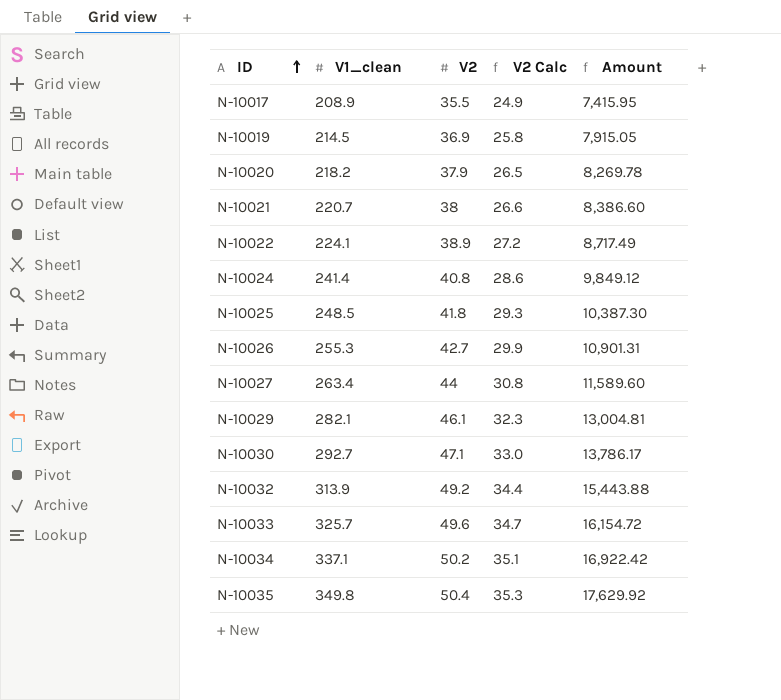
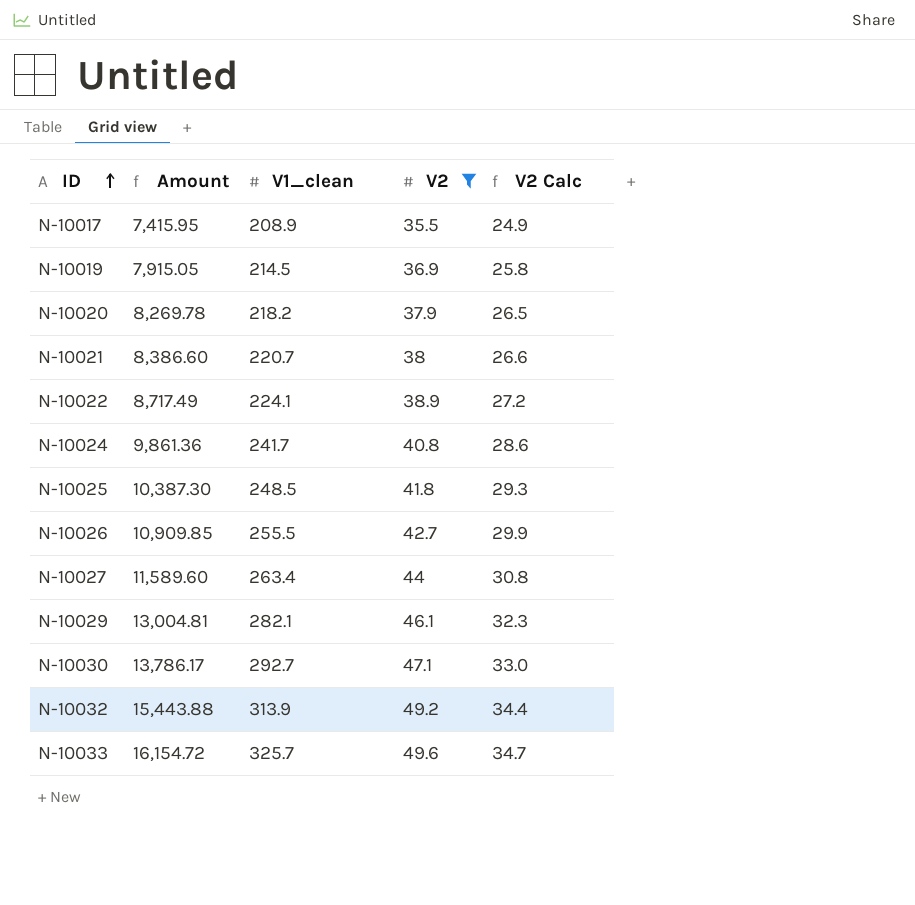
filter: none -> V2 <= 49.6
column Amount | position: 5 -> 2
N-10024 | Amount: 9,849.12 -> 9,861.36
N-10024 | V1_clean: 241.4 -> 241.7
N-10026 | Amount: 10,901.31 -> 10,909.85
N-10026 | V1_clean: 255.3 -> 255.5

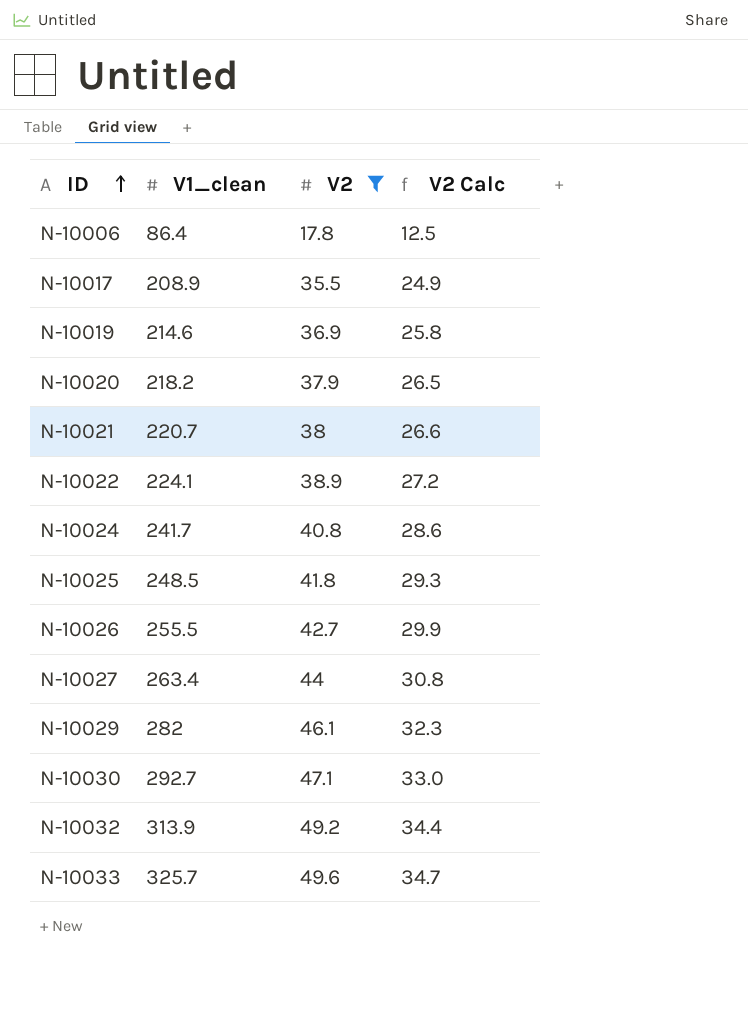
column Amount | formula: [V1_clean] * [V2] -> none
row N-10006: none -> 86.4 | 17.8 | 12.5
N-10019 | V1_clean: 214.5 -> 214.6
N-10029 | V1_clean: 282.1 -> 282

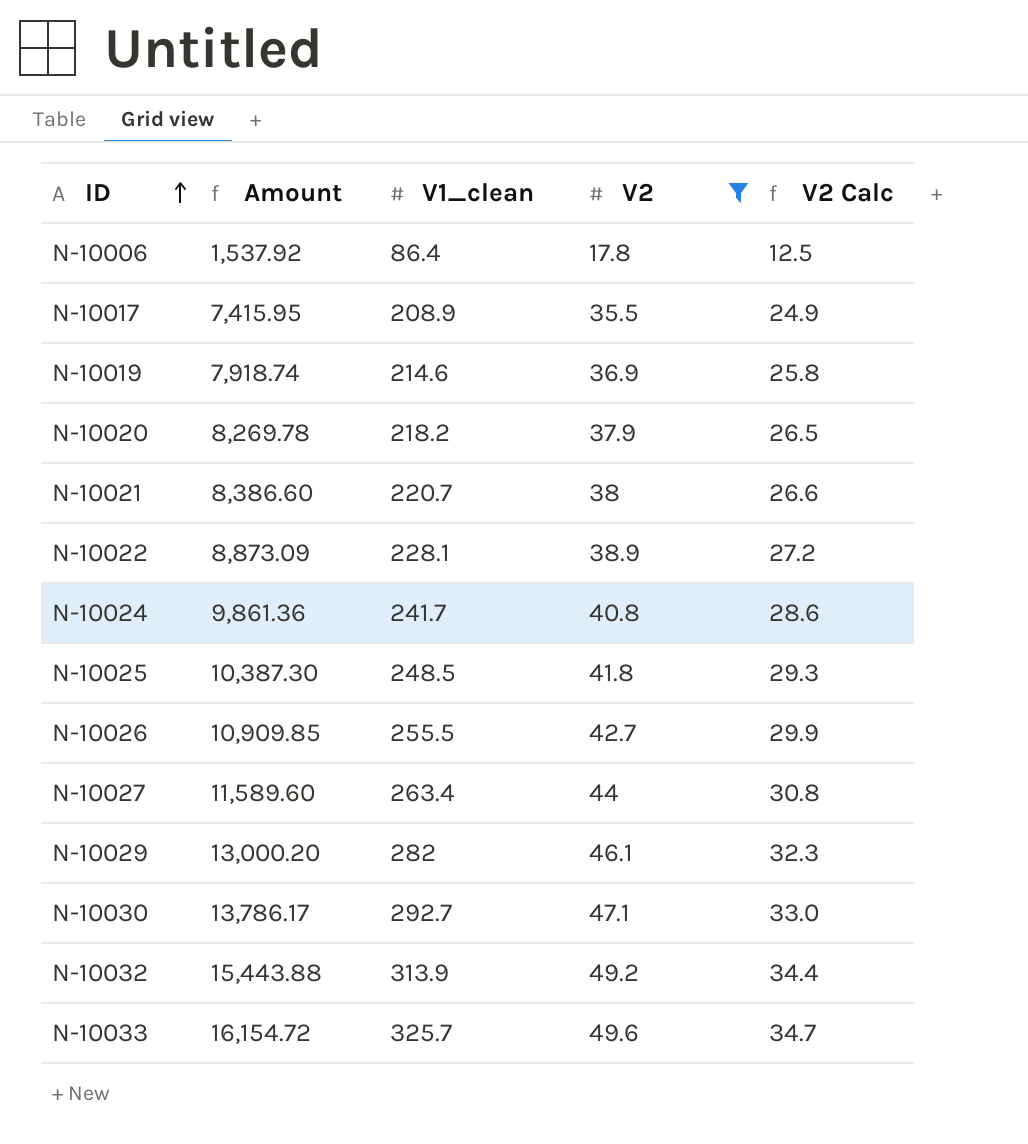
column Amount | formula: none -> [V1_clean] * [V2]
N-10022 | V1_clean: 224.1 -> 228.1

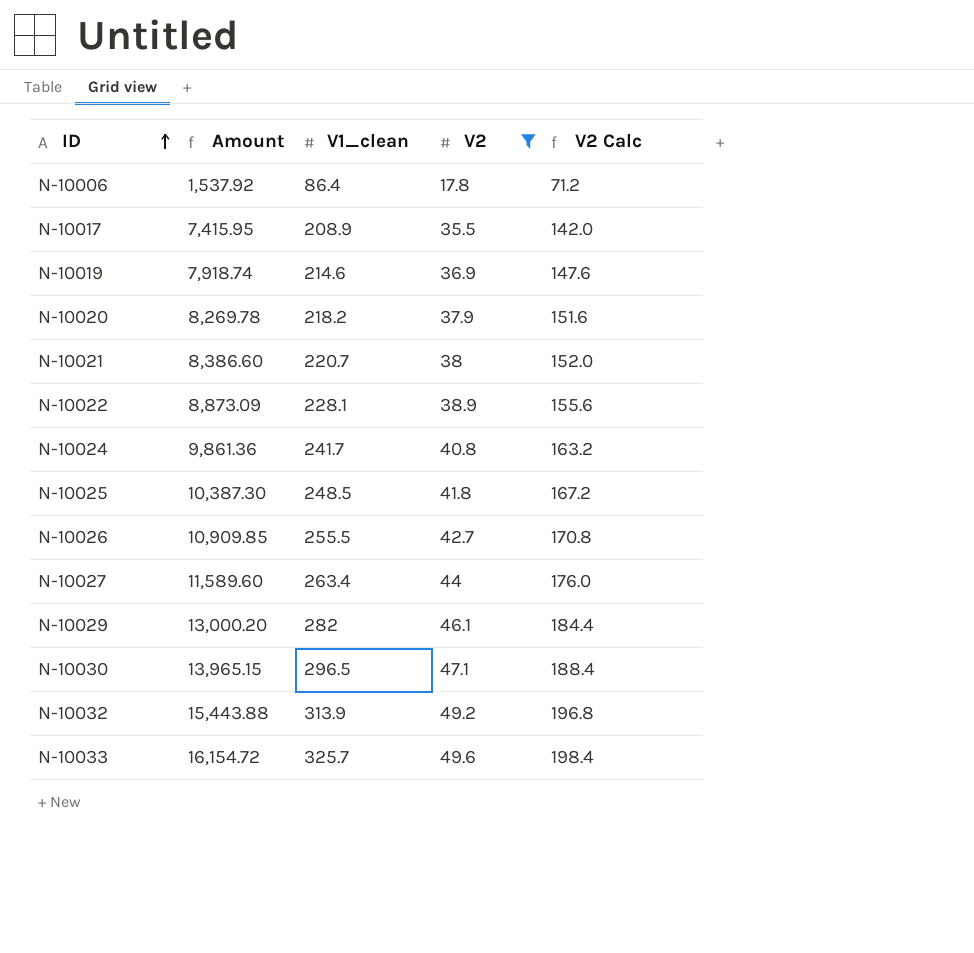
column V2 Calc | formula: [V2] * 0.7 -> [V2] * 4
N-10030 | Amount: 13,786.17 -> 13,965.15
N-10030 | V1_clean: 292.7 -> 296.5

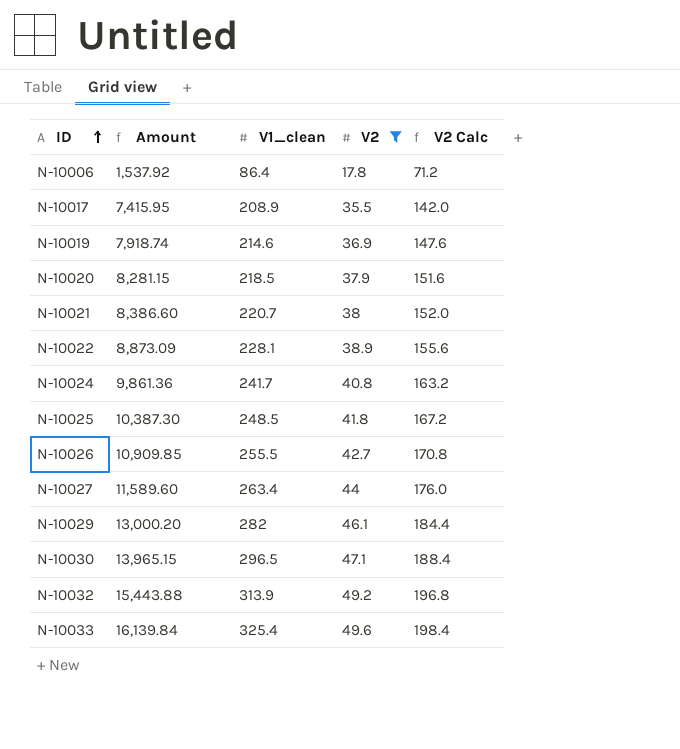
N-10020 | Amount: 8,269.78 -> 8,281.15
N-10020 | V1_clean: 218.2 -> 218.5
N-10033 | Amount: 16,154.72 -> 16,139.84
N-10033 | V1_clean: 325.7 -> 325.4

